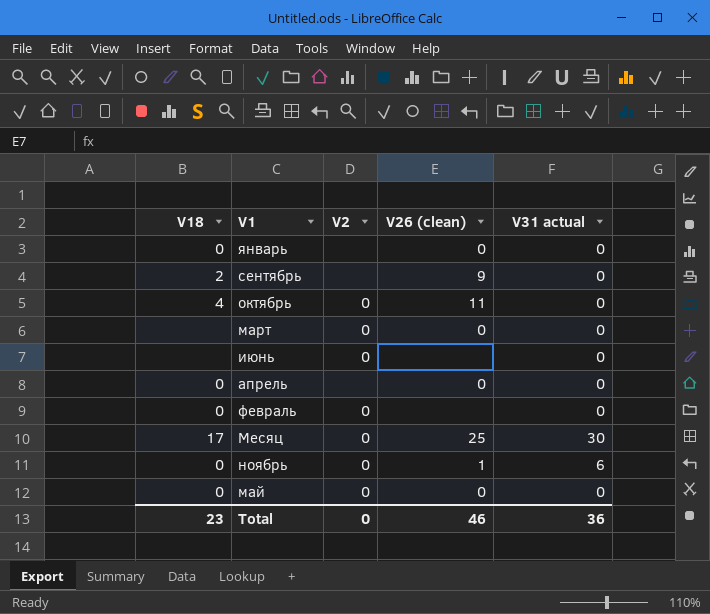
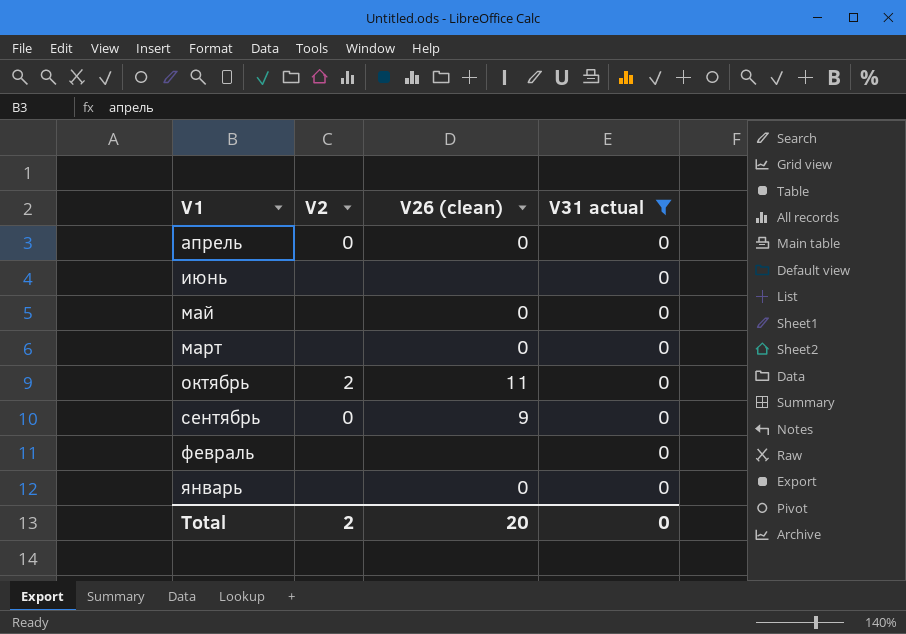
filter: none -> V31 actual = 0
row order: none -> V1 ascending
column V18 | position: 1 -> none
апрель | V2: none -> 0
июнь | V2: 0 -> none
май | V2: 0 -> none
март | V2: 0 -> none
октябрь | V2: 0 -> 2
сентябрь | V2: none -> 0
февраль | V2: 0 -> none
Total | V2: 0 -> 2
Total | V26 (clean): 46 -> 20
Total | V31 actual: 36 -> 0

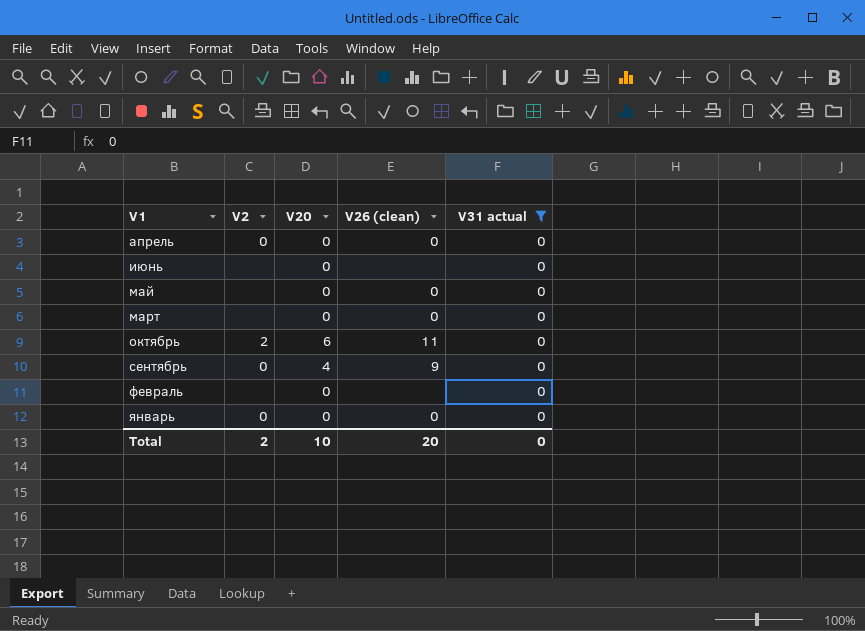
column V20 | position: none -> 3
январь | V2: none -> 0

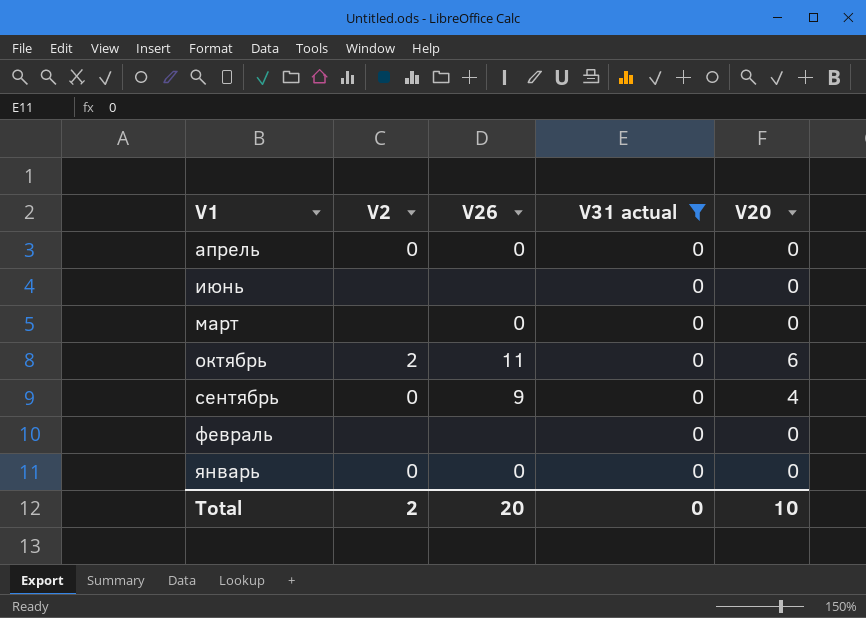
column name: V26 (clean) -> V26
column V20 | position: 3 -> 5
row май: none | 0 | 0 | 0 -> none

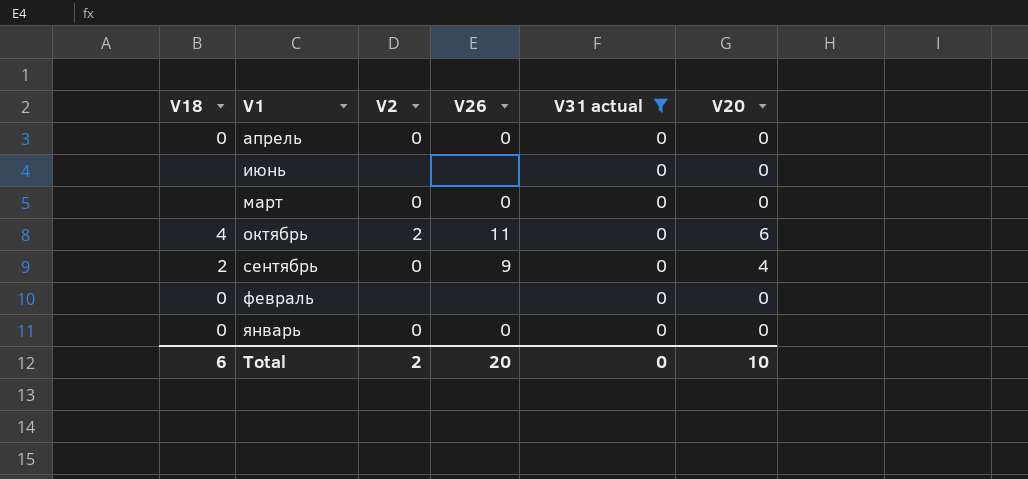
column V18 | position: none -> 1
март | V2: none -> 0

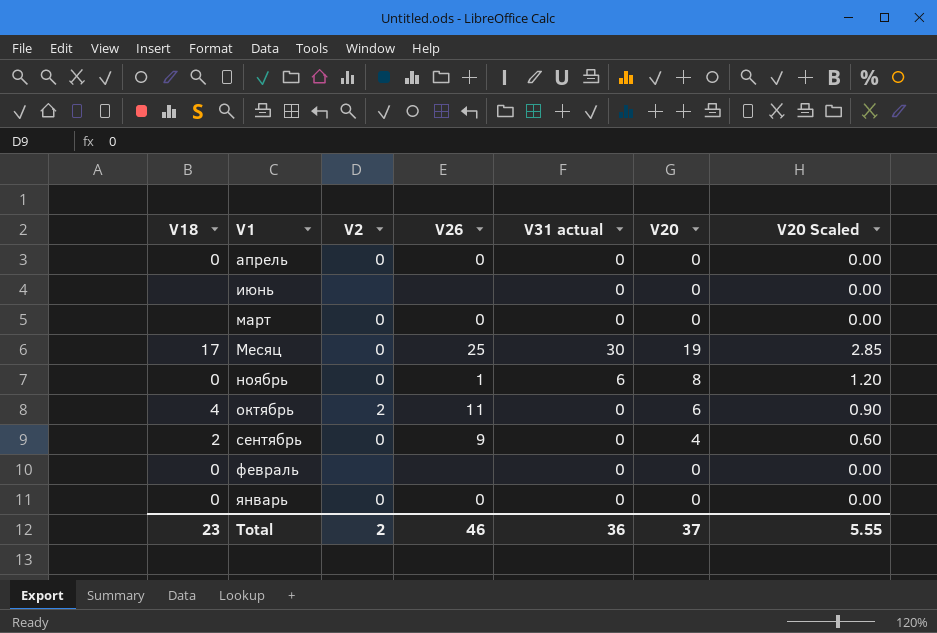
filter: V31 actual = 0 -> none
column V20 Scaled | formula: none -> [V20] * 0.15
Total | V18: 6 -> 23
Total | V26: 20 -> 46
Total | V31 actual: 0 -> 36
Total | V20: 10 -> 37

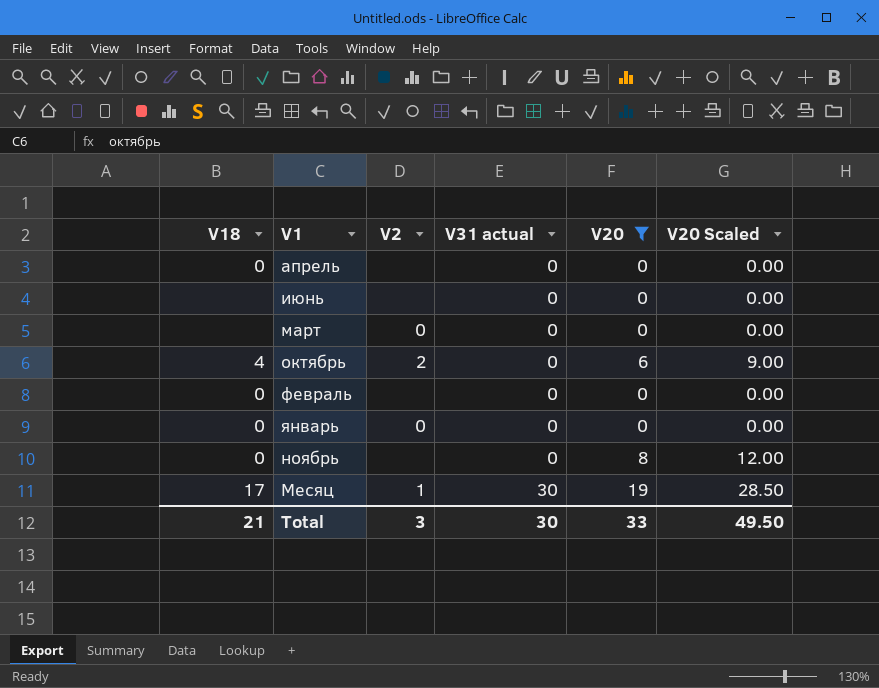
filter: none -> V20 != 4
row order: V1 ascending -> V31 actual ascending
column V26 | position: 4 -> none
column V20 Scaled | formula: [V20] * 0.15 -> [V20] * 1.5
апрель | V2: 0 -> none
ноябрь | V2: 0 -> none
ноябрь | V31 actual: 6 -> 0
Месяц | V2: 0 -> 1
Total | V18: 23 -> 21
Total | V2: 2 -> 3
Total | V31 actual: 36 -> 30
Total | V20: 37 -> 33
Total | V20 Scaled: 5.55 -> 49.50

